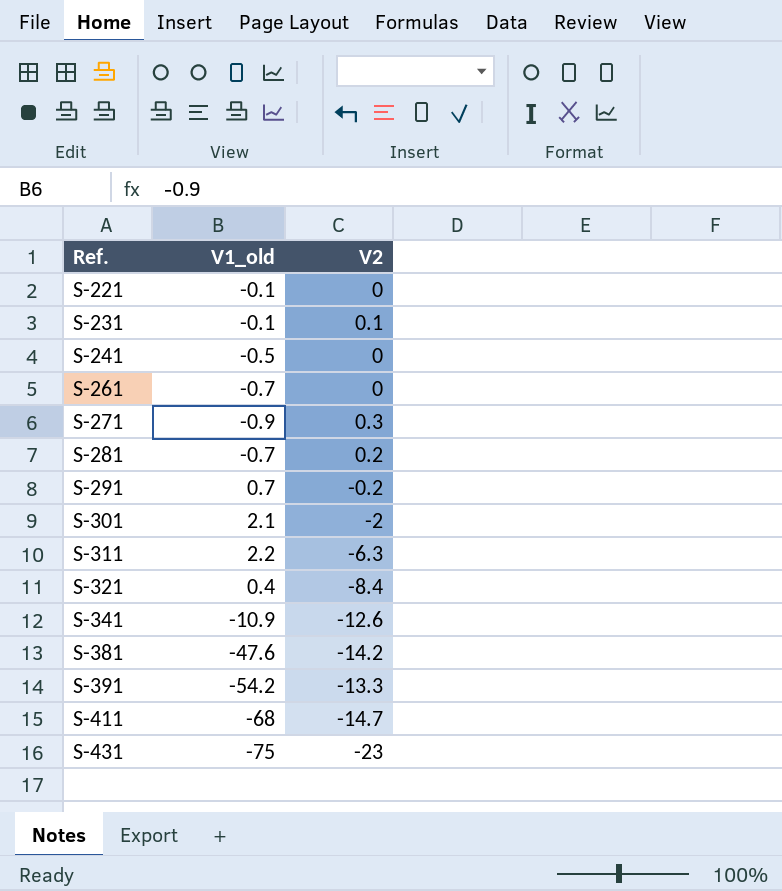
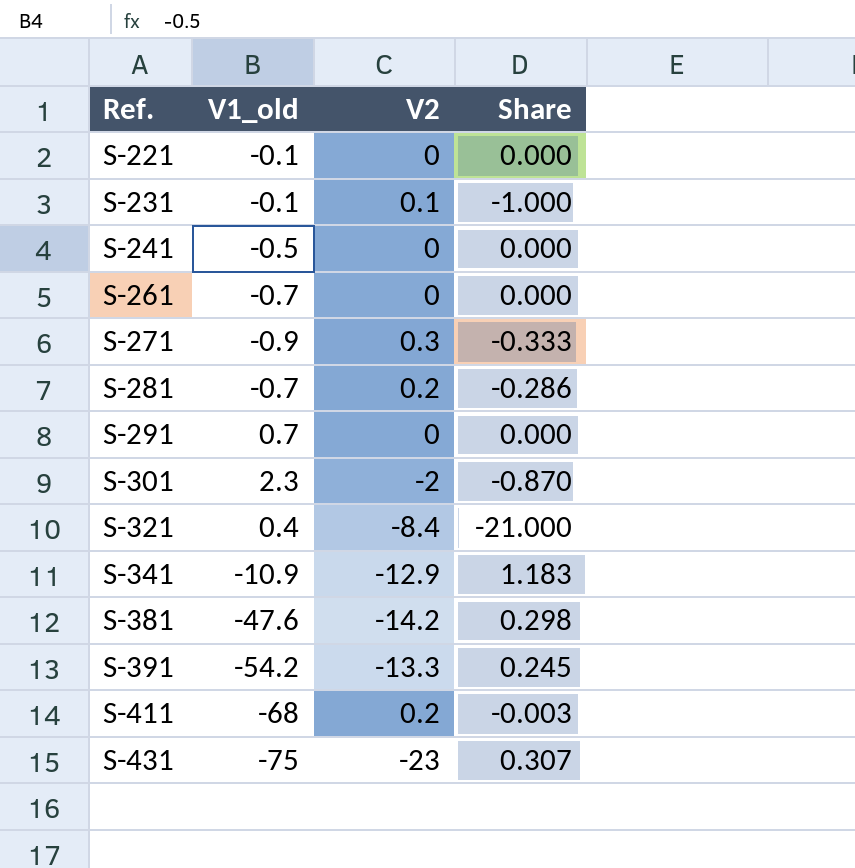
column Share | formula: none -> [V2] / [V1_old]
row S-311: 2.2 | -6.3 -> none
S-291 | V2: -0.2 -> 0
S-301 | V1_old: 2.1 -> 2.3
S-341 | V2: -12.6 -> -12.9
S-411 | V2: -14.7 -> 0.2

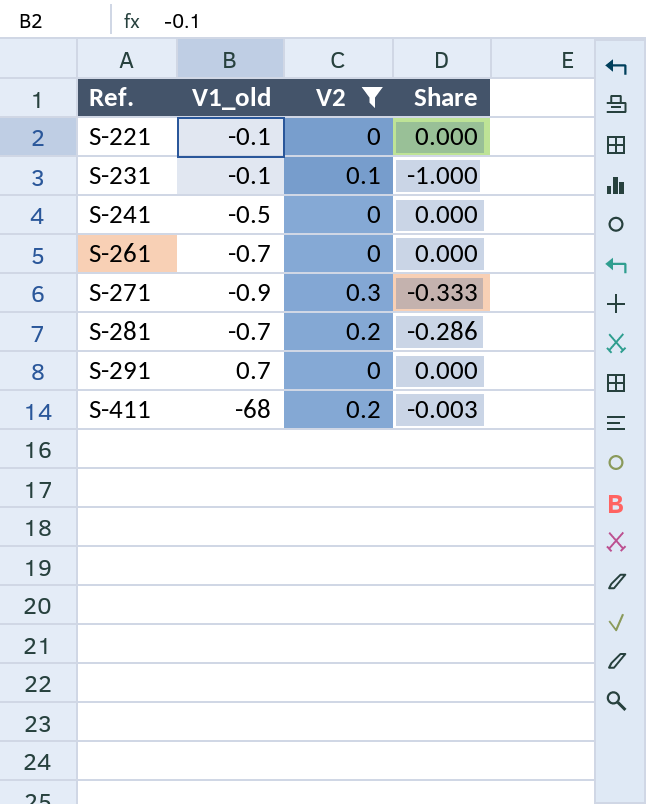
filter: none -> V2 >= 0

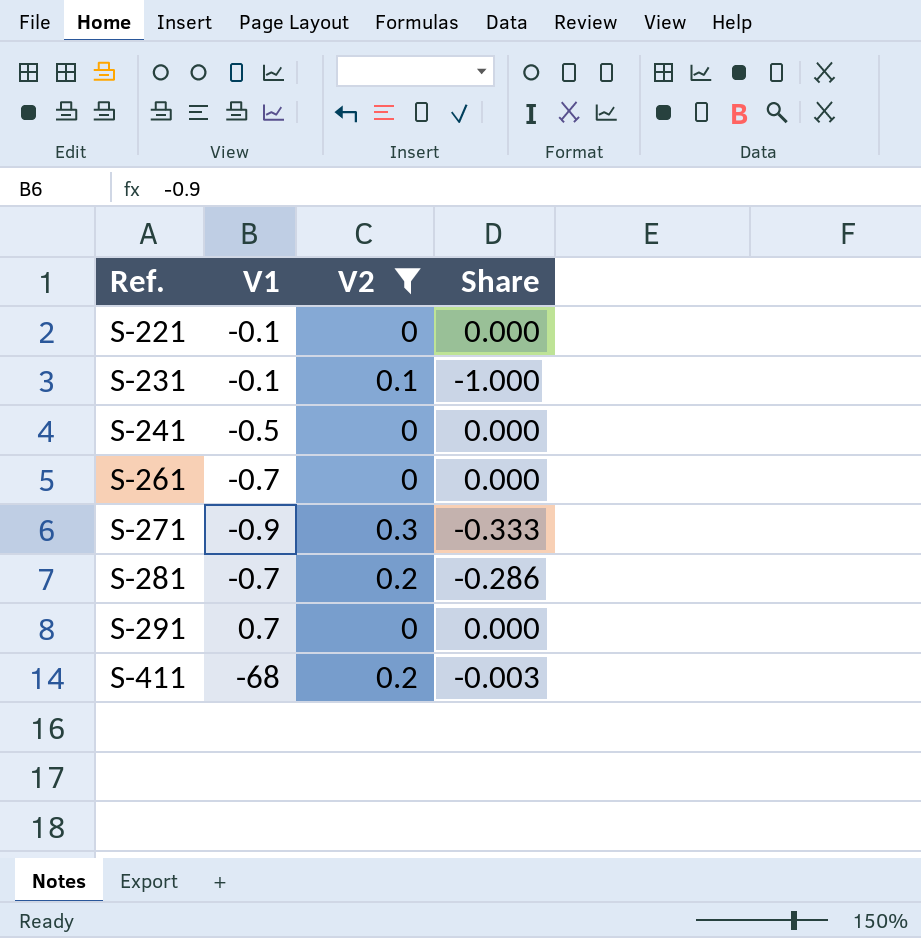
column name: V1_old -> V1

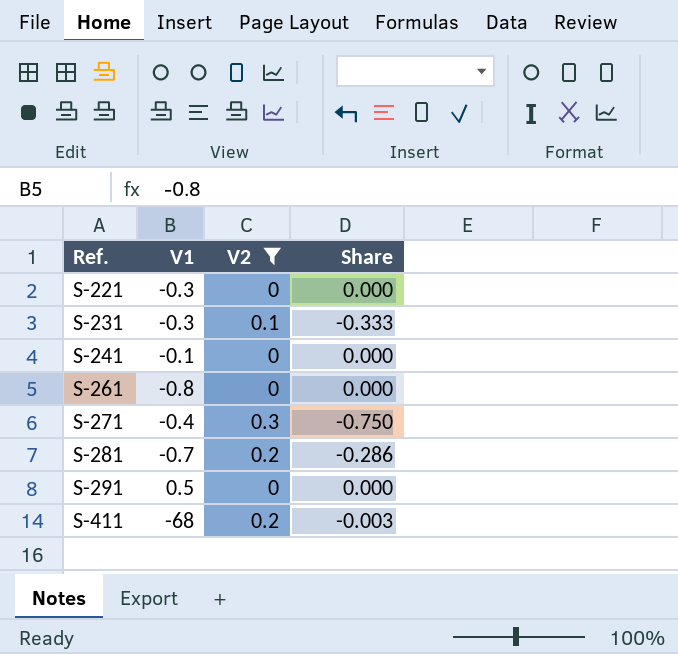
S-221 | V1: -0.1 -> -0.3
S-231 | V1: -0.1 -> -0.3
S-231 | Share: -1.000 -> -0.333
S-241 | V1: -0.5 -> -0.1
S-261 | V1: -0.7 -> -0.8
S-271 | V1: -0.9 -> -0.4
S-271 | Share: -0.333 -> -0.750
S-291 | V1: 0.7 -> 0.5

